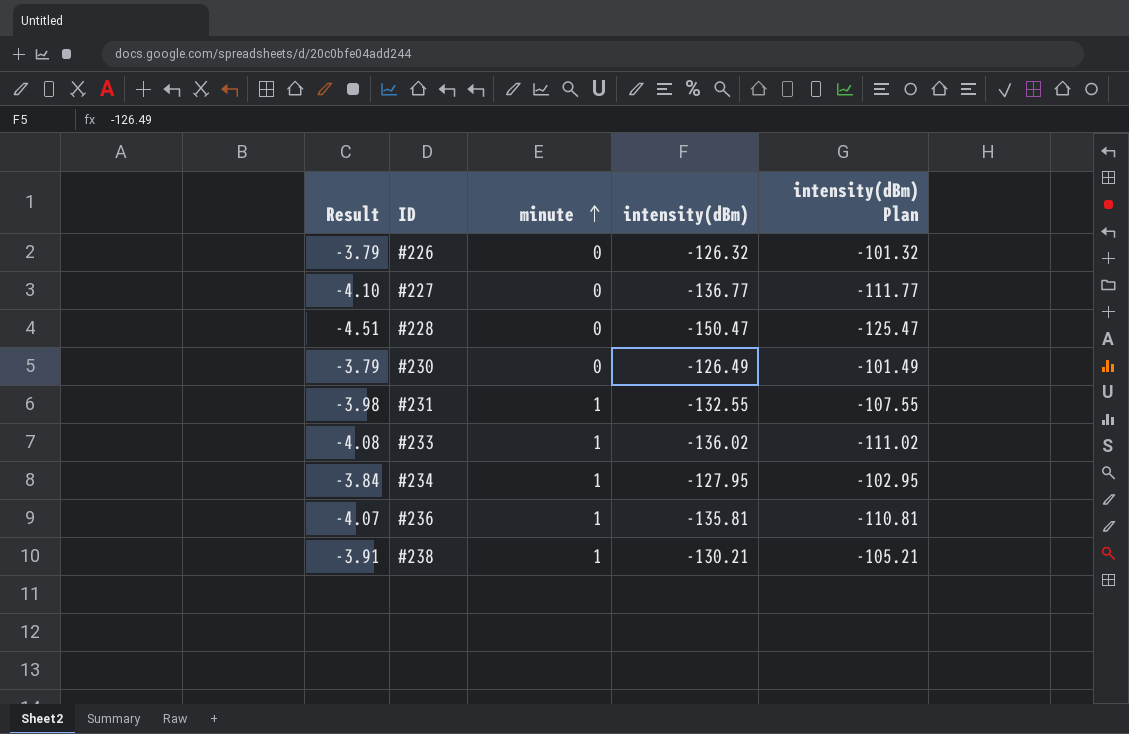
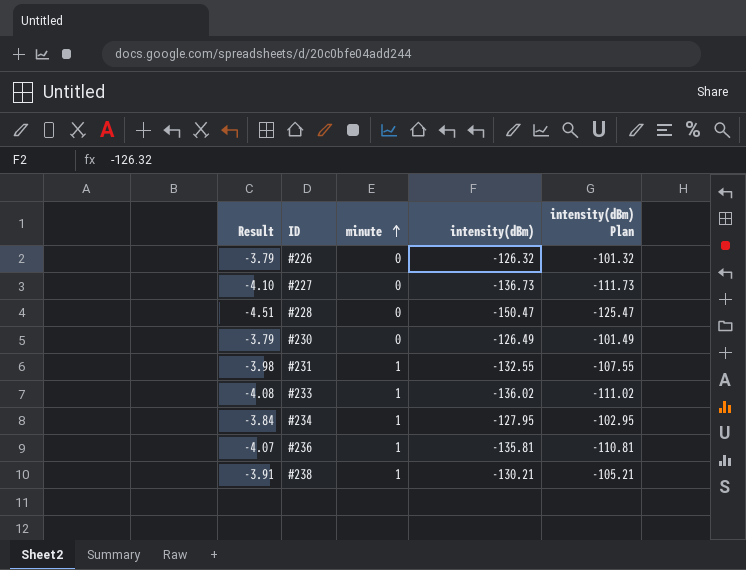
#227 | intensity(dBm): -136.77 -> -136.73
#227 | intensity(dBm) Plan: -111.77 -> -111.73

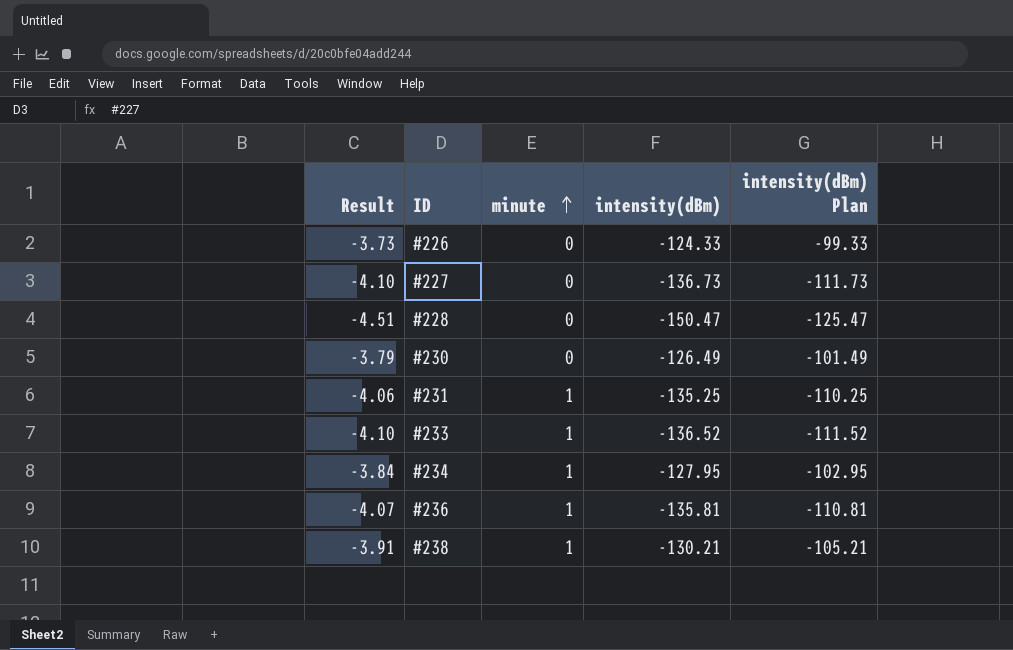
#226 | Result: -3.79 -> -3.73
#226 | intensity(dBm): -126.32 -> -124.33
#226 | intensity(dBm) Plan: -101.32 -> -99.33
#231 | Result: -3.98 -> -4.06
#231 | intensity(dBm): -132.55 -> -135.25
#231 | intensity(dBm) Plan: -107.55 -> -110.25
#233 | Result: -4.08 -> -4.10
#233 | intensity(dBm): -136.02 -> -136.52
#233 | intensity(dBm) Plan: -111.02 -> -111.52

